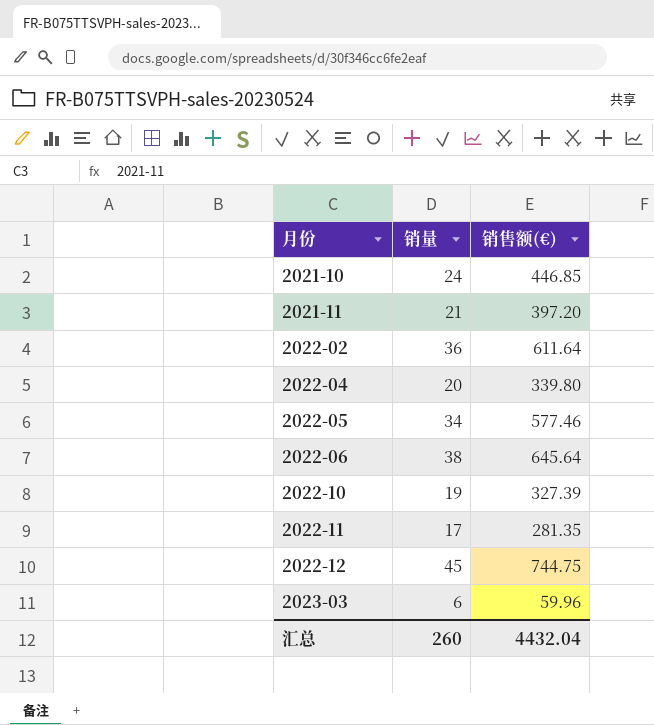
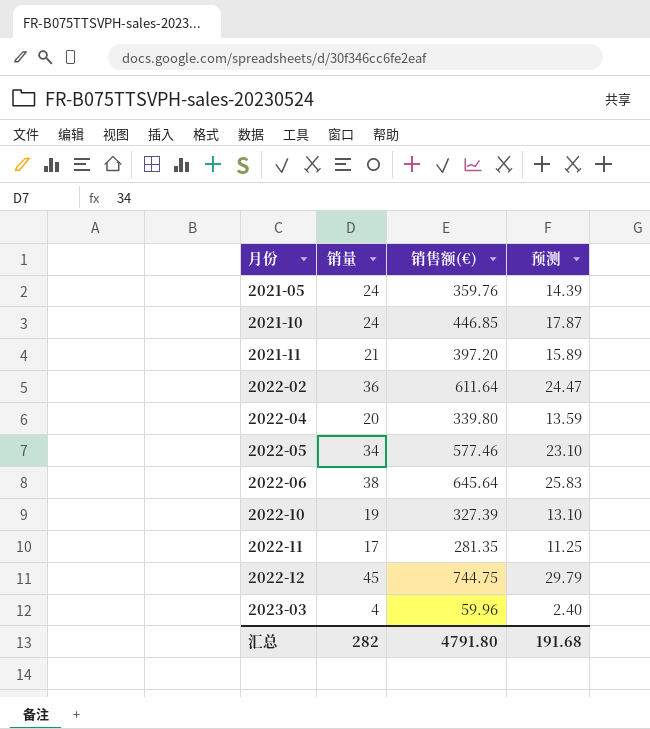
column 预测 | formula: none -> [销售额(€)] * 0.04
row 2021-05: none -> 24 | 359.76 | 14.39
2023-03 | 销量: 6 -> 4
汇总 | 销量: 260 -> 282
汇总 | 销售额(€): 4432.04 -> 4791.80

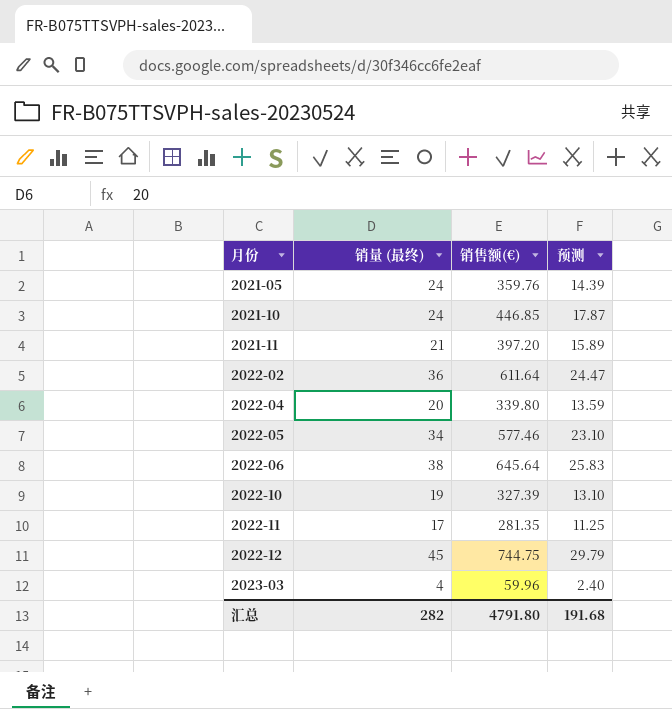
column name: 销量 -> 销量 (最终)

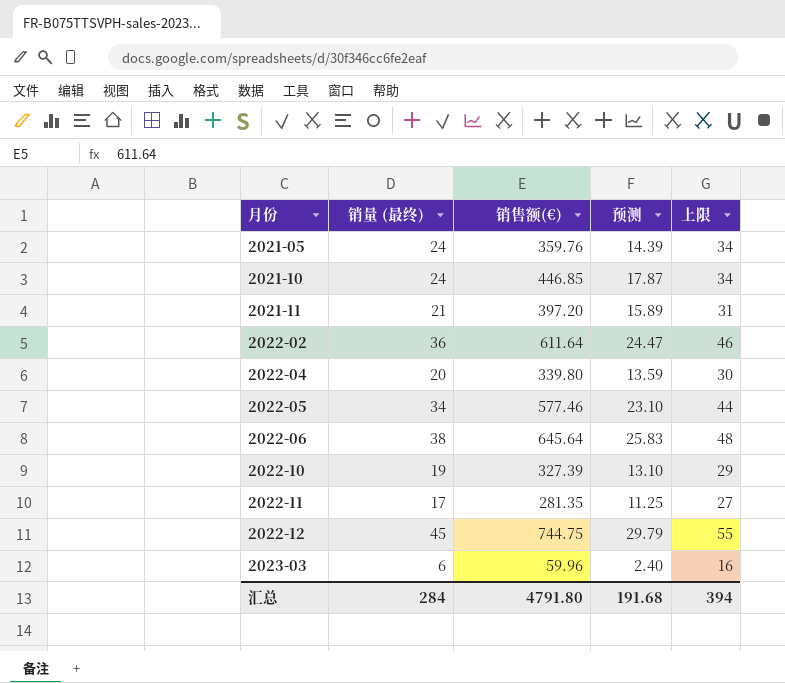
column 上限 | formula: none -> [销量 (最终)] + 10
2023-03 | 销量 (最终): 4 -> 6
汇总 | 销量 (最终): 282 -> 284

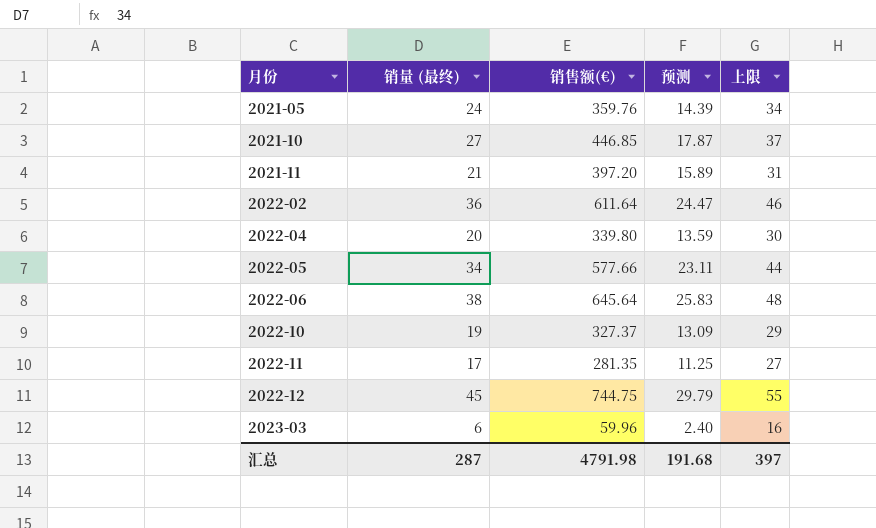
2021-10 | 销量 (最终): 24 -> 27
2021-10 | 上限: 34 -> 37
2022-05 | 销售额(€): 577.46 -> 577.66
2022-05 | 预测: 23.10 -> 23.11
2022-10 | 销售额(€): 327.39 -> 327.37
2022-10 | 预测: 13.10 -> 13.09
汇总 | 销量 (最终): 284 -> 287
汇总 | 销售额(€): 4791.80 -> 4791.98
汇总 | 上限: 394 -> 397

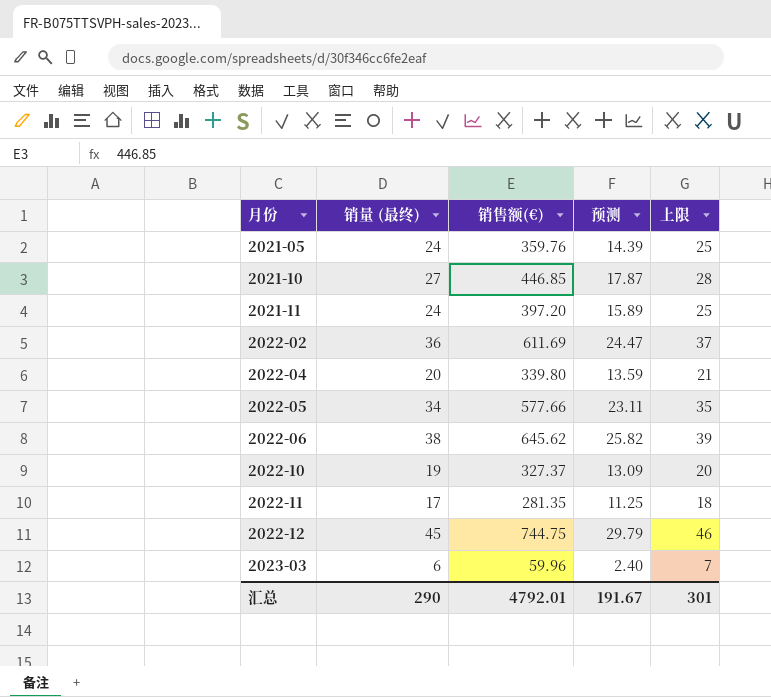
column 上限 | formula: [销量 (最终)] + 10 -> [销量 (最终)] + 1
2021-11 | 销量 (最终): 21 -> 24
2022-02 | 销售额(€): 611.64 -> 611.69
2022-06 | 销售额(€): 645.64 -> 645.62
2022-06 | 预测: 25.83 -> 25.82
汇总 | 销量 (最终): 287 -> 290
汇总 | 销售额(€): 4791.98 -> 4792.01
汇总 | 预测: 191.68 -> 191.67
汇总 | 上限: 397 -> 301

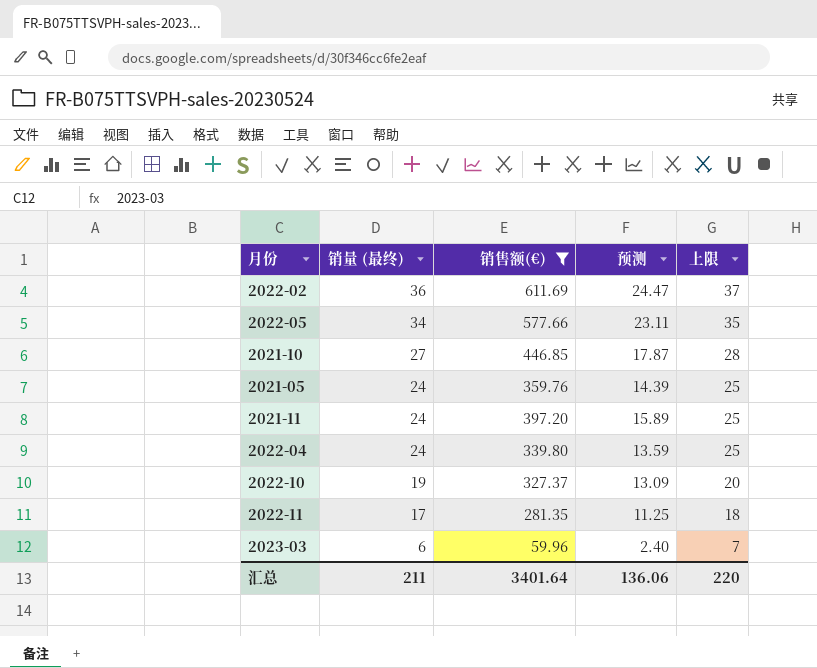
filter: none -> 销售额(€) <= 611.69
row order: 月份 ascending -> 销量 (最终) descending
2022-04 | 销量 (最终): 20 -> 24
2022-04 | 上限: 21 -> 25
汇总 | 销量 (最终): 290 -> 211
汇总 | 销售额(€): 4792.01 -> 3401.64
汇总 | 预测: 191.67 -> 136.06
汇总 | 上限: 301 -> 220

